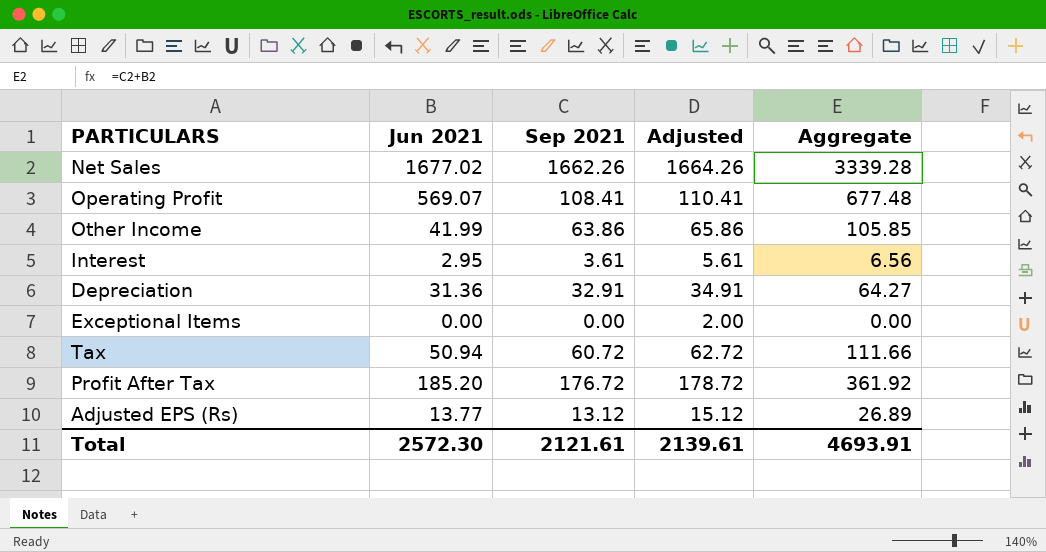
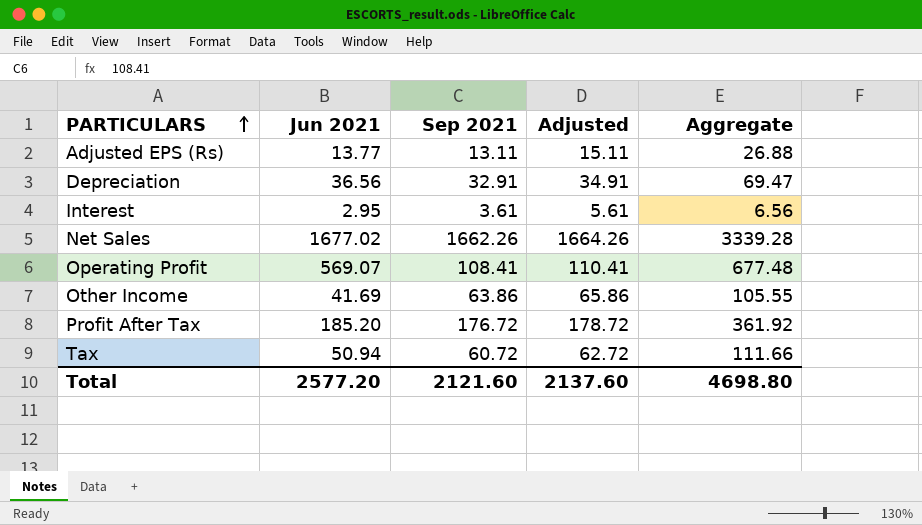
row order: none -> PARTICULARS ascending
row Exceptional Items: 0.00 | 0.00 | 2.00 | 0.00 -> none
Adjusted EPS (Rs) | Sep 2021: 13.12 -> 13.11
Adjusted EPS (Rs) | Adjusted: 15.12 -> 15.11
Adjusted EPS (Rs) | Aggregate: 26.89 -> 26.88
Depreciation | Jun 2021: 31.36 -> 36.56
Depreciation | Aggregate: 64.27 -> 69.47
Other Income | Jun 2021: 41.99 -> 41.69
Other Income | Aggregate: 105.85 -> 105.55
Total | Jun 2021: 2572.30 -> 2577.20
Total | Sep 2021: 2121.61 -> 2121.60
Total | Adjusted: 2139.61 -> 2137.60
Total | Aggregate: 4693.91 -> 4698.80

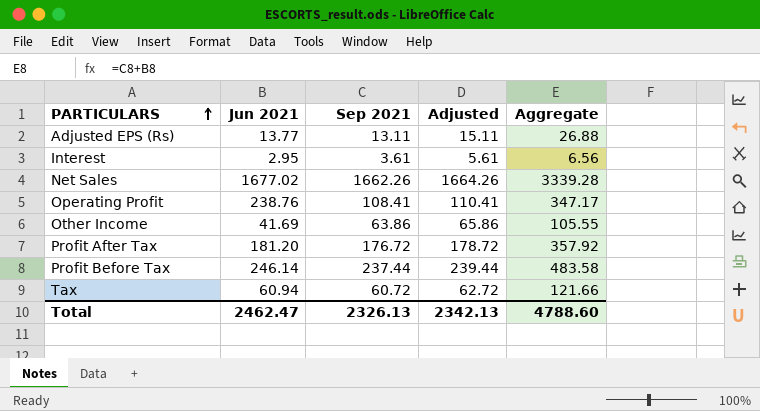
row Depreciation: 36.56 | 32.91 | 34.91 | 69.47 -> none
Operating Profit | Jun 2021: 569.07 -> 238.76
Operating Profit | Aggregate: 677.48 -> 347.17
Profit After Tax | Jun 2021: 185.20 -> 181.20
Profit After Tax | Aggregate: 361.92 -> 357.92
row Profit Before Tax: none -> 246.14 | 237.44 | 239.44 | 483.58
Tax | Jun 2021: 50.94 -> 60.94
Tax | Aggregate: 111.66 -> 121.66
Total | Jun 2021: 2577.20 -> 2462.47
Total | Sep 2021: 2121.60 -> 2326.13
Total | Adjusted: 2137.60 -> 2342.13
Total | Aggregate: 4698.80 -> 4788.60

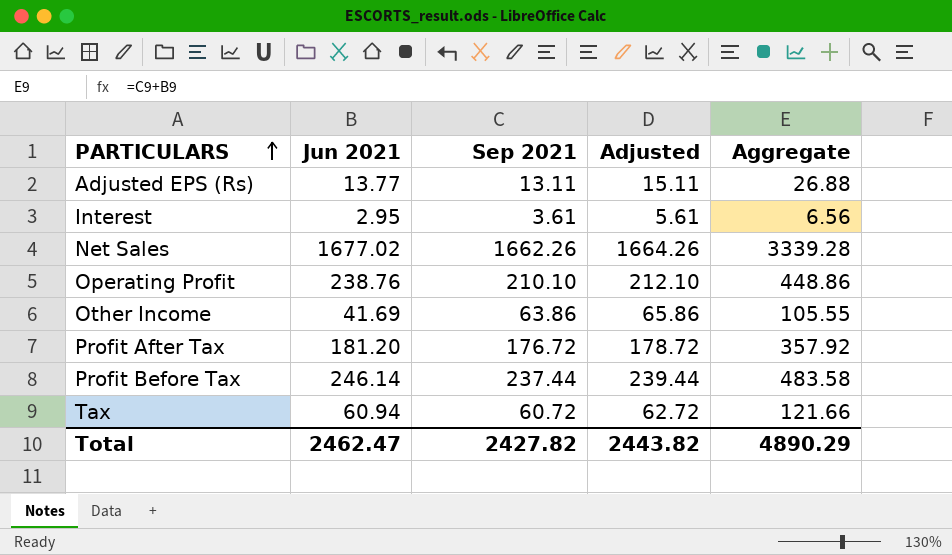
Operating Profit | Sep 2021: 108.41 -> 210.10
Operating Profit | Adjusted: 110.41 -> 212.10
Operating Profit | Aggregate: 347.17 -> 448.86
Total | Sep 2021: 2326.13 -> 2427.82
Total | Adjusted: 2342.13 -> 2443.82
Total | Aggregate: 4788.60 -> 4890.29

